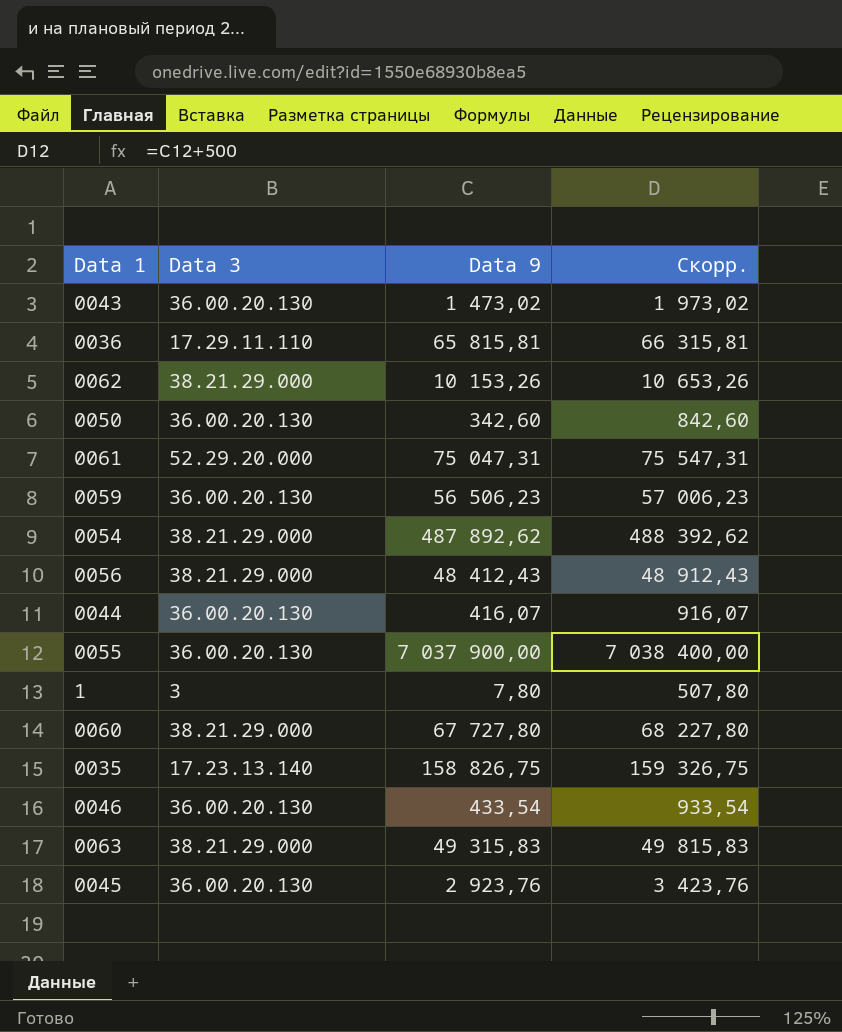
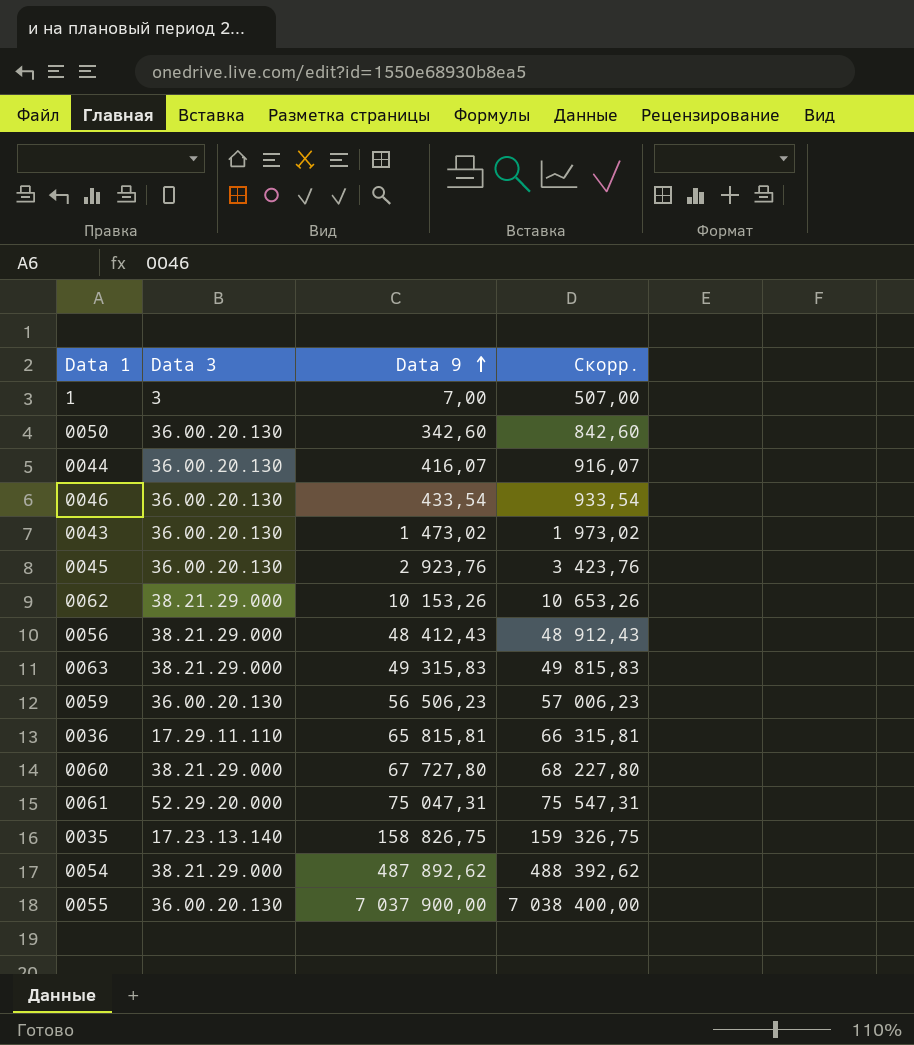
row order: none -> Data 9 ascending
1 | Data 9: 7,80 -> 7,00
1 | Скорр.: 507,80 -> 507,00

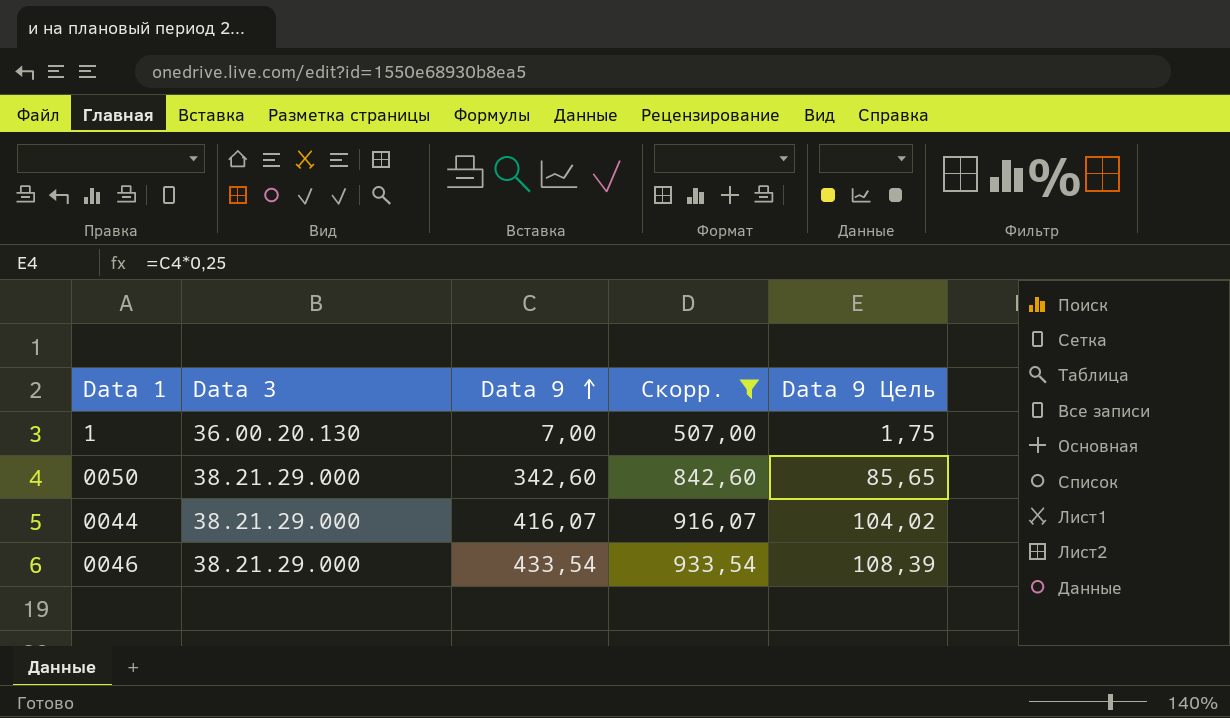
filter: none -> Скорр. <= 933,54
column Data 9 Цель | formula: none -> [Data 9] * 0,25
1 | Data 3: 3 -> 36.00.20.130
0050 | Data 3: 36.00.20.130 -> 38.21.29.000
0044 | Data 3: 36.00.20.130 -> 38.21.29.000
0046 | Data 3: 36.00.20.130 -> 38.21.29.000

